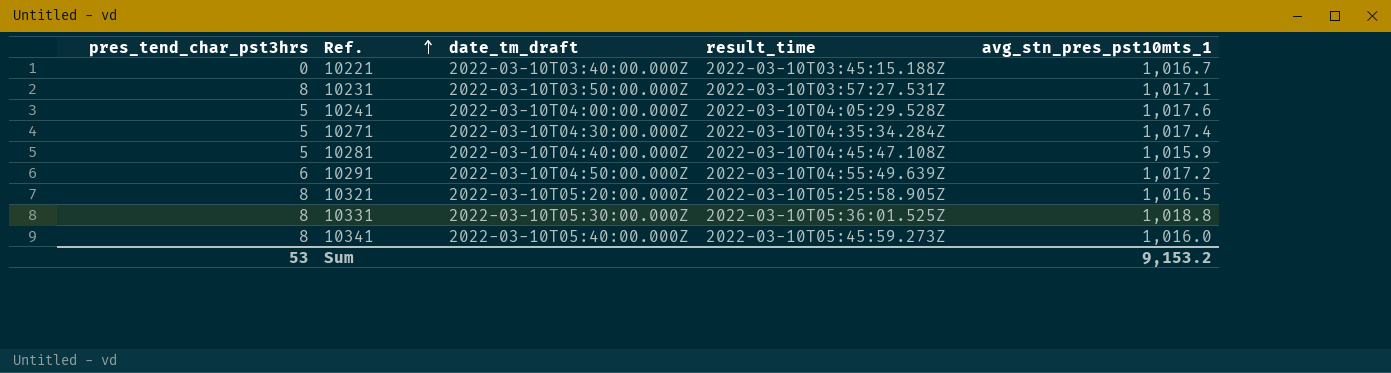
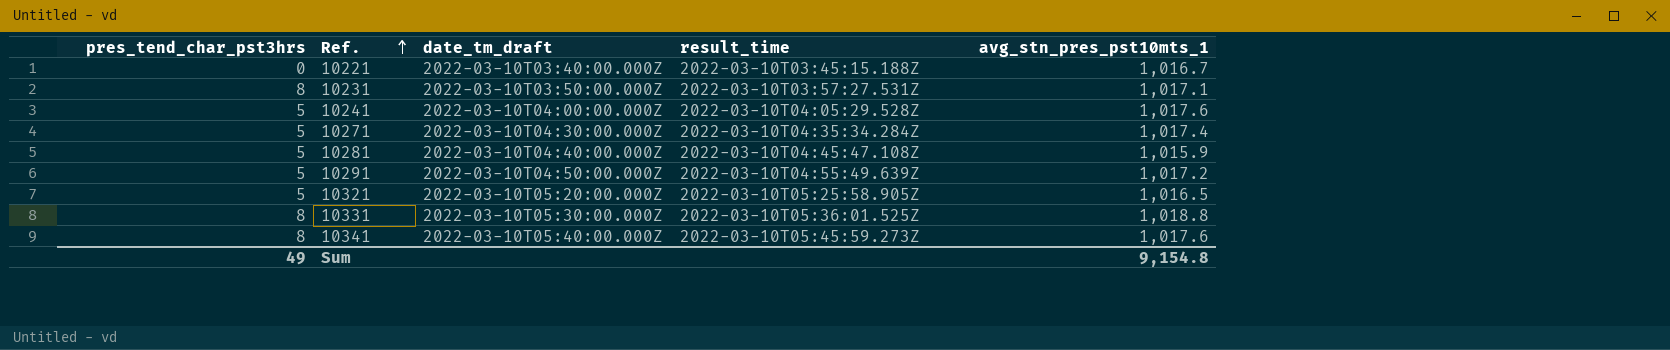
10291 | pres_tend_char_pst3hrs: 6 -> 5
10321 | pres_tend_char_pst3hrs: 8 -> 5
10341 | avg_stn_pres_pst10mts_1: 1,016.0 -> 1,017.6
Sum | pres_tend_char_pst3hrs: 53 -> 49
Sum | avg_stn_pres_pst10mts_1: 9,153.2 -> 9,154.8

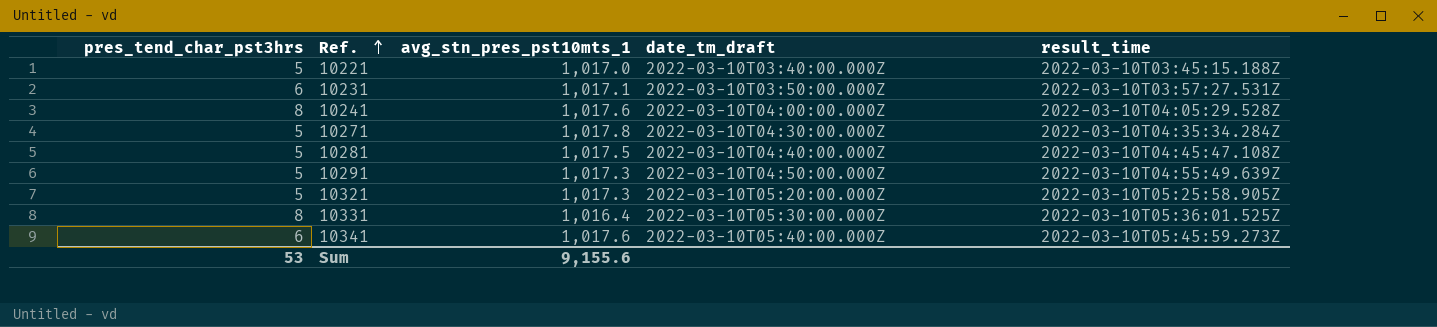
column avg_stn_pres_pst10mts_1 | position: 5 -> 3
10221 | pres_tend_char_pst3hrs: 0 -> 5
10221 | avg_stn_pres_pst10mts_1: 1,016.7 -> 1,017.0
10231 | pres_tend_char_pst3hrs: 8 -> 6
10241 | pres_tend_char_pst3hrs: 5 -> 8
10271 | avg_stn_pres_pst10mts_1: 1,017.4 -> 1,017.8
10281 | avg_stn_pres_pst10mts_1: 1,015.9 -> 1,017.5
10291 | avg_stn_pres_pst10mts_1: 1,017.2 -> 1,017.3
10321 | avg_stn_pres_pst10mts_1: 1,016.5 -> 1,017.3
10331 | avg_stn_pres_pst10mts_1: 1,018.8 -> 1,016.4
10341 | pres_tend_char_pst3hrs: 8 -> 6
Sum | pres_tend_char_pst3hrs: 49 -> 53
Sum | avg_stn_pres_pst10mts_1: 9,154.8 -> 9,155.6

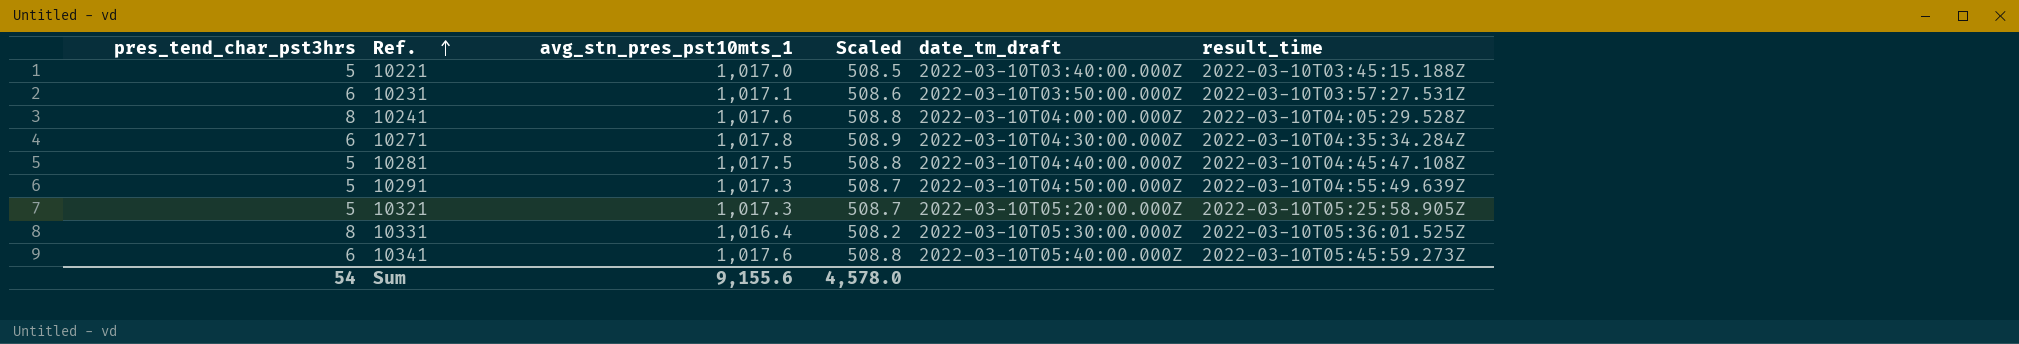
column Scaled | formula: none -> [avg_stn_pres_pst10mts_1] * 0.5
10271 | pres_tend_char_pst3hrs: 5 -> 6
Sum | pres_tend_char_pst3hrs: 53 -> 54

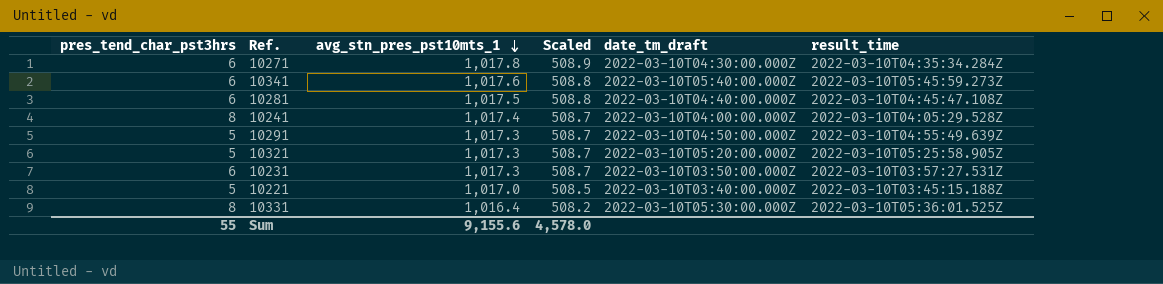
row order: Ref. ascending -> avg_stn_pres_pst10mts_1 descending
10281 | pres_tend_char_pst3hrs: 5 -> 6
10241 | avg_stn_pres_pst10mts_1: 1,017.6 -> 1,017.4
10241 | Scaled: 508.8 -> 508.7
10231 | avg_stn_pres_pst10mts_1: 1,017.1 -> 1,017.3
10231 | Scaled: 508.6 -> 508.7
Sum | pres_tend_char_pst3hrs: 54 -> 55

